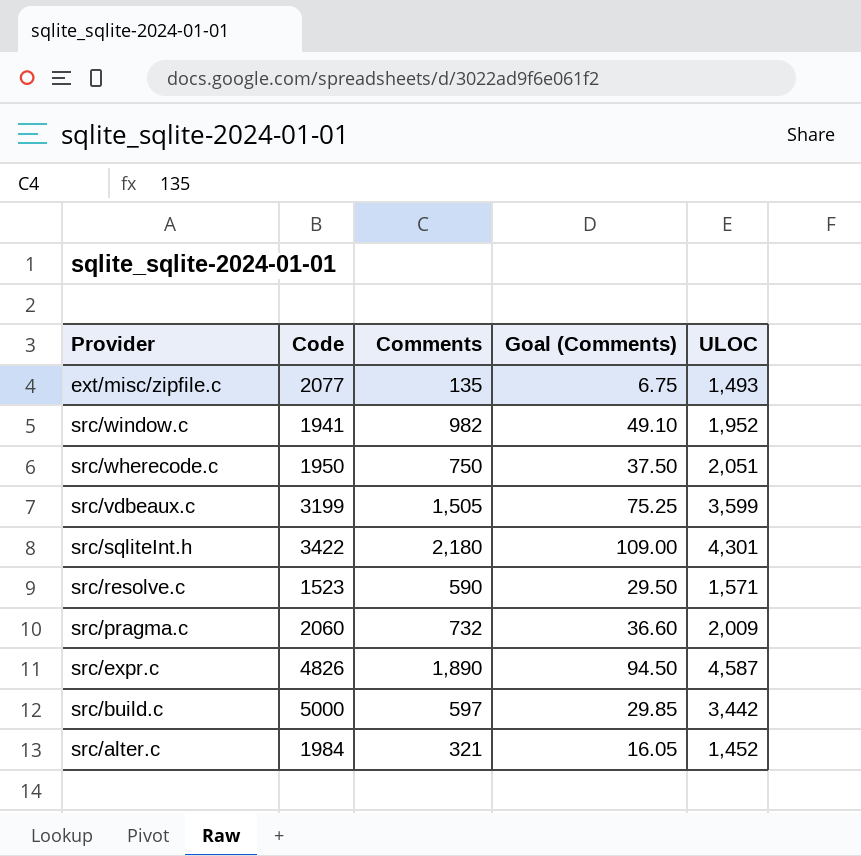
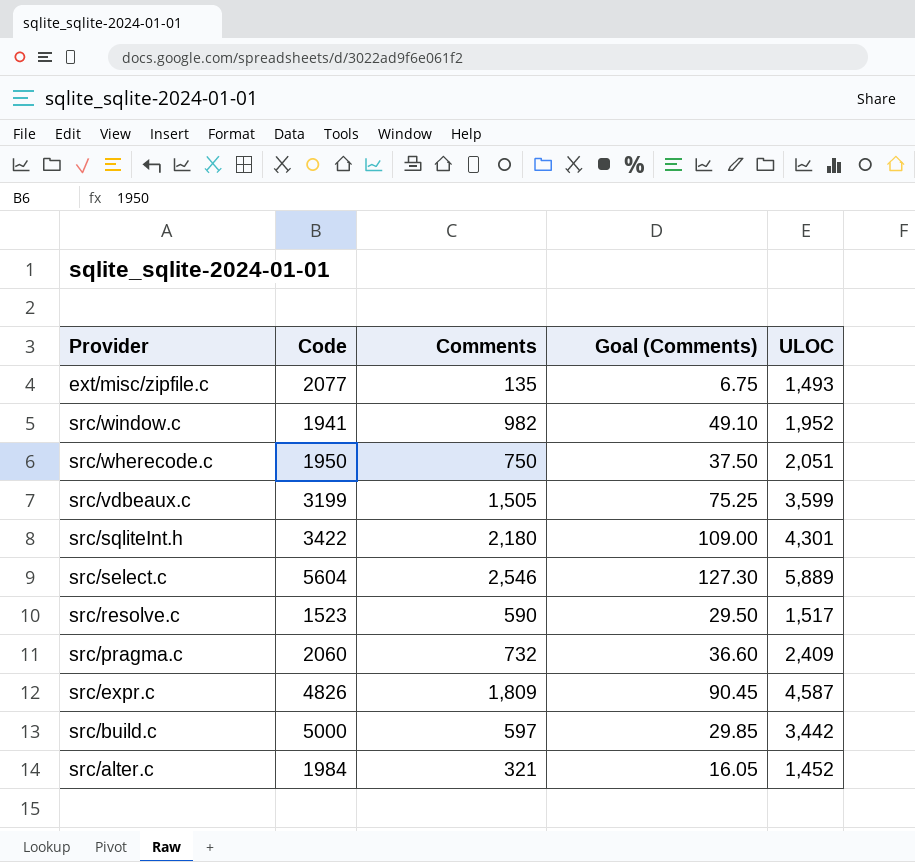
row src/select.c: none -> 5604 | 2,546 | 127.30 | 5,889
src/resolve.c | ULOC: 1,571 -> 1,517
src/pragma.c | ULOC: 2,009 -> 2,409
src/expr.c | Comments: 1,890 -> 1,809
src/expr.c | Goal (Comments): 94.50 -> 90.45

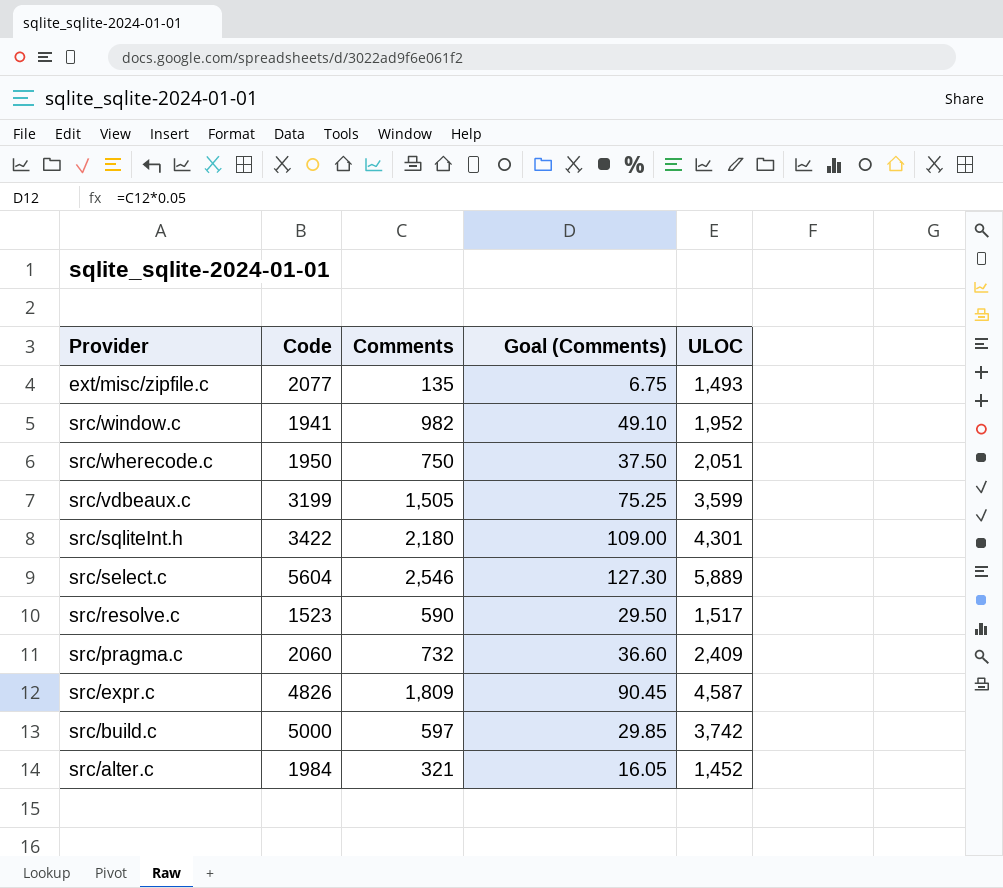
src/build.c | ULOC: 3,442 -> 3,742

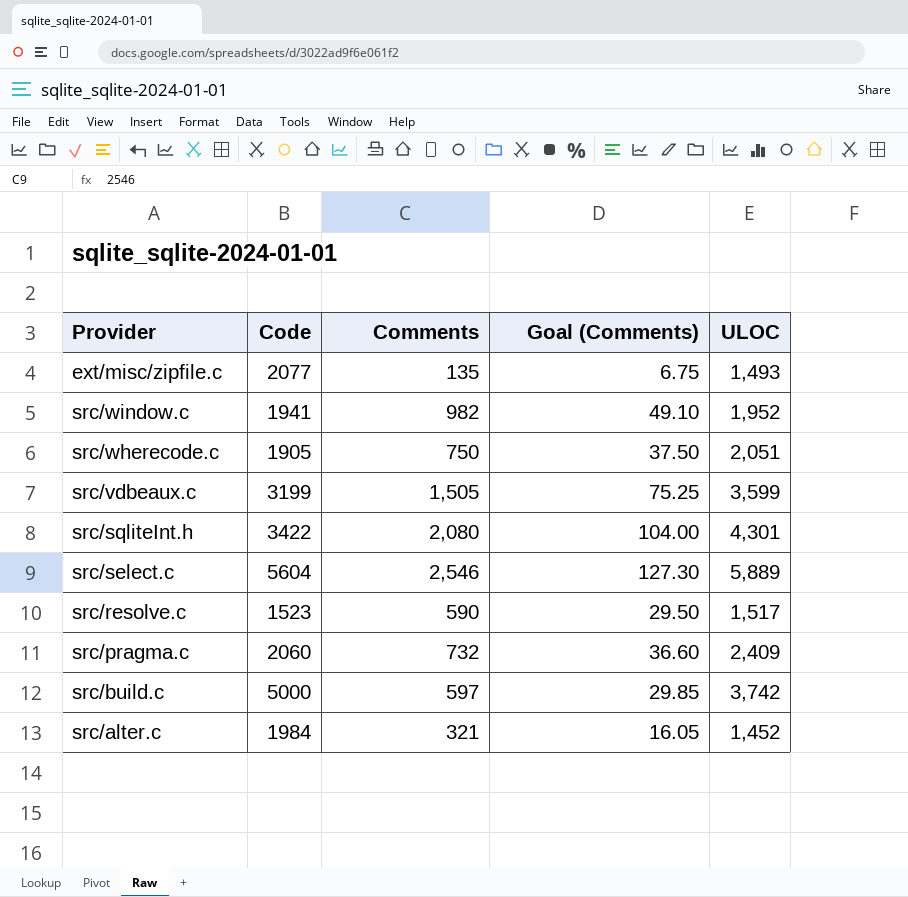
row src/expr.c: 4826 | 1,809 | 90.45 | 4,587 -> none
src/wherecode.c | Code: 1950 -> 1905
src/sqliteInt.h | Comments: 2,180 -> 2,080
src/sqliteInt.h | Goal (Comments): 109.00 -> 104.00

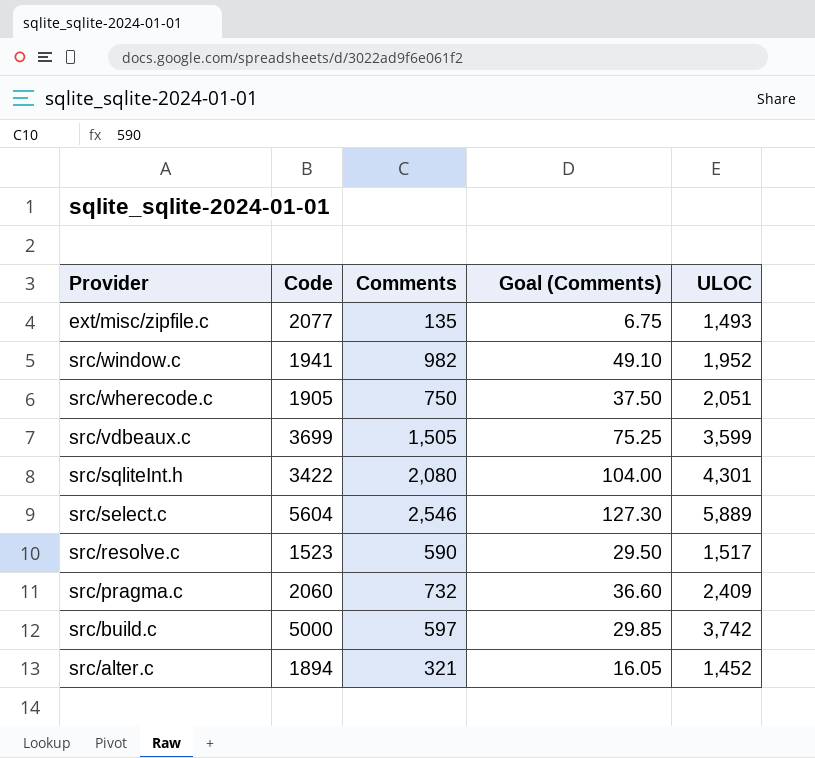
src/vdbeaux.c | Code: 3199 -> 3699
src/alter.c | Code: 1984 -> 1894

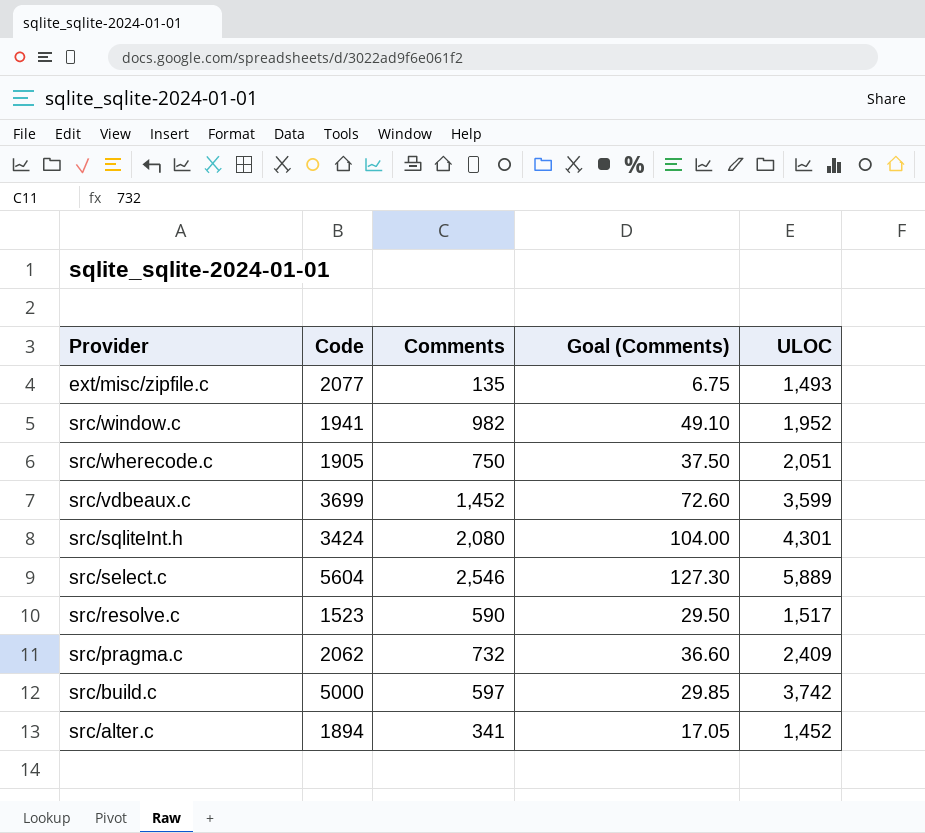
src/vdbeaux.c | Comments: 1,505 -> 1,452
src/vdbeaux.c | Goal (Comments): 75.25 -> 72.60
src/sqliteInt.h | Code: 3422 -> 3424
src/pragma.c | Code: 2060 -> 2062
src/alter.c | Comments: 321 -> 341
src/alter.c | Goal (Comments): 16.05 -> 17.05

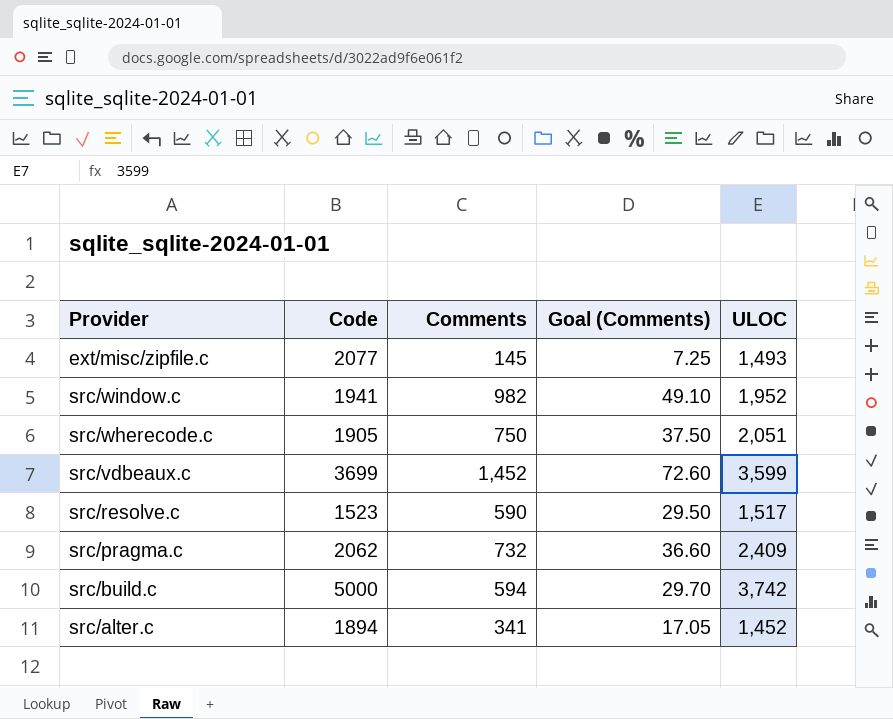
row src/sqliteInt.h: 3424 | 2,080 | 104.00 | 4,301 -> none
row src/select.c: 5604 | 2,546 | 127.30 | 5,889 -> none
ext/misc/zipfile.c | Comments: 135 -> 145
ext/misc/zipfile.c | Goal (Comments): 6.75 -> 7.25
src/build.c | Comments: 597 -> 594
src/build.c | Goal (Comments): 29.85 -> 29.70

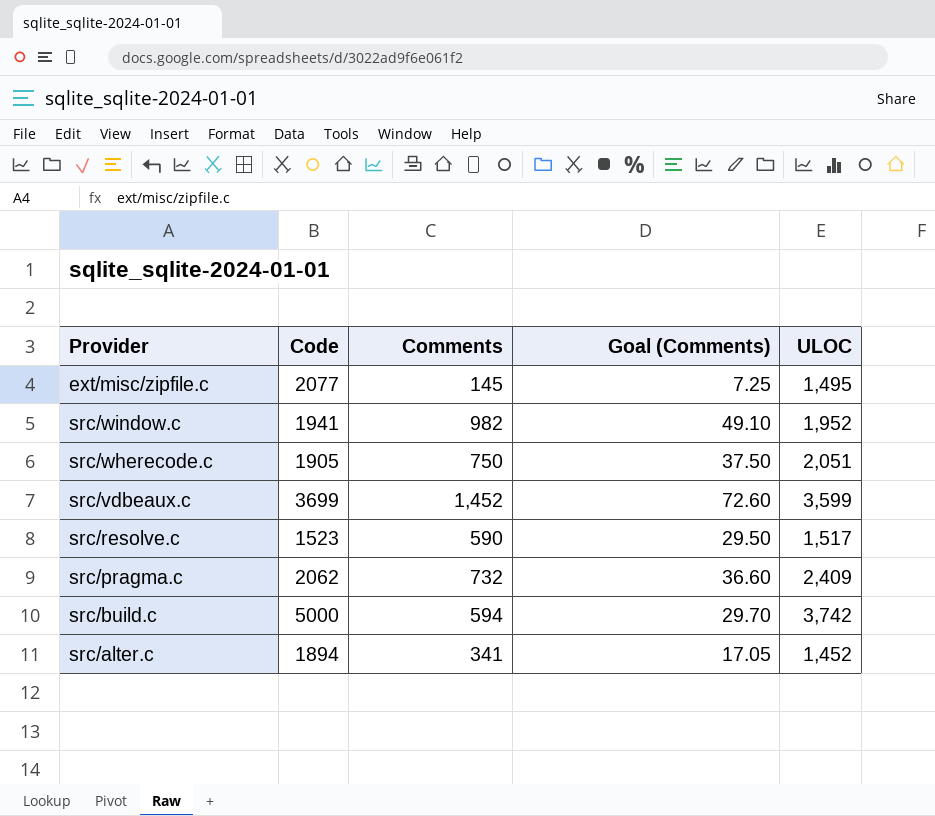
ext/misc/zipfile.c | ULOC: 1,493 -> 1,495

